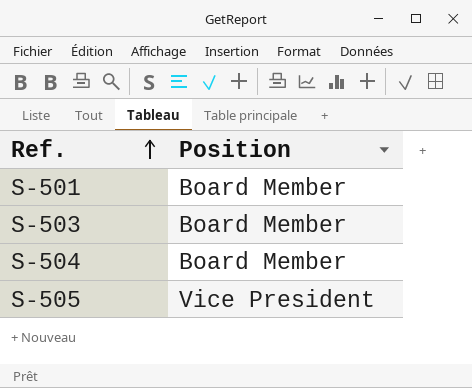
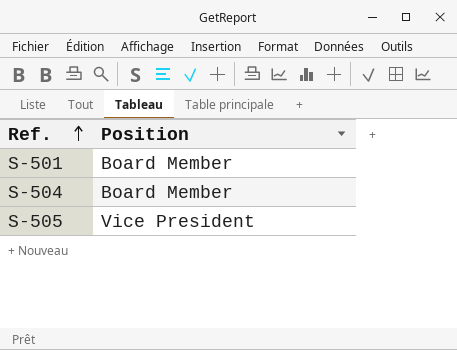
row S-503: Board Member -> none

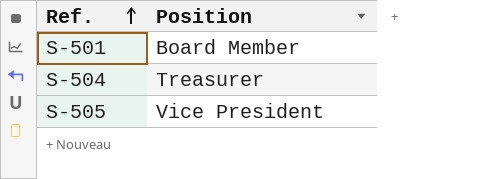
S-504 | Position: Board Member -> Treasurer

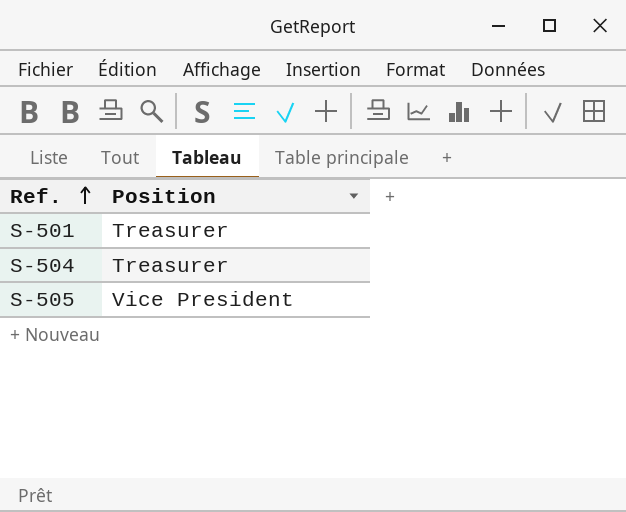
S-501 | Position: Board Member -> Treasurer

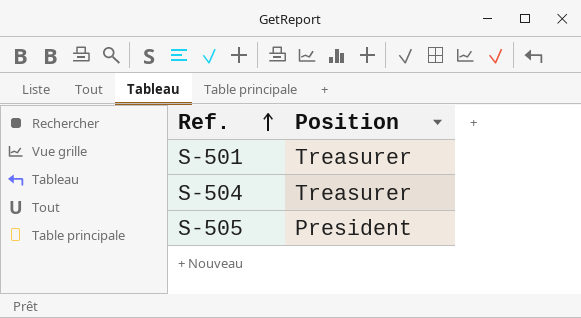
S-505 | Position: Vice President -> President

